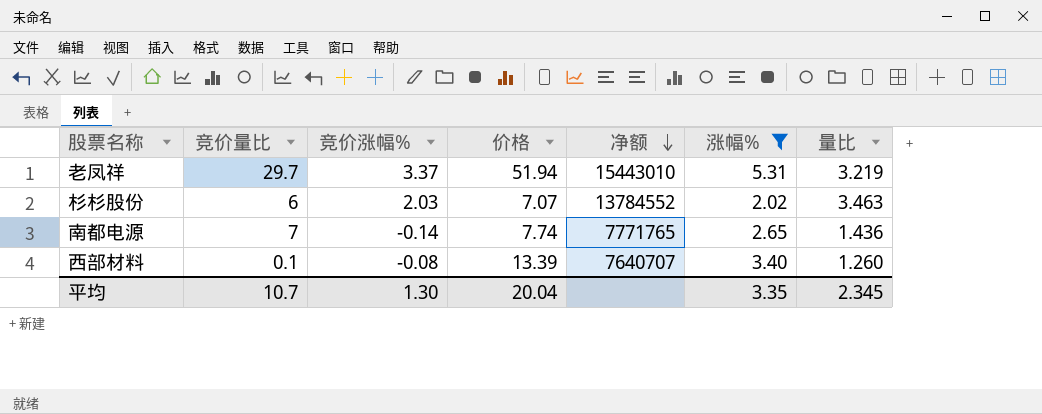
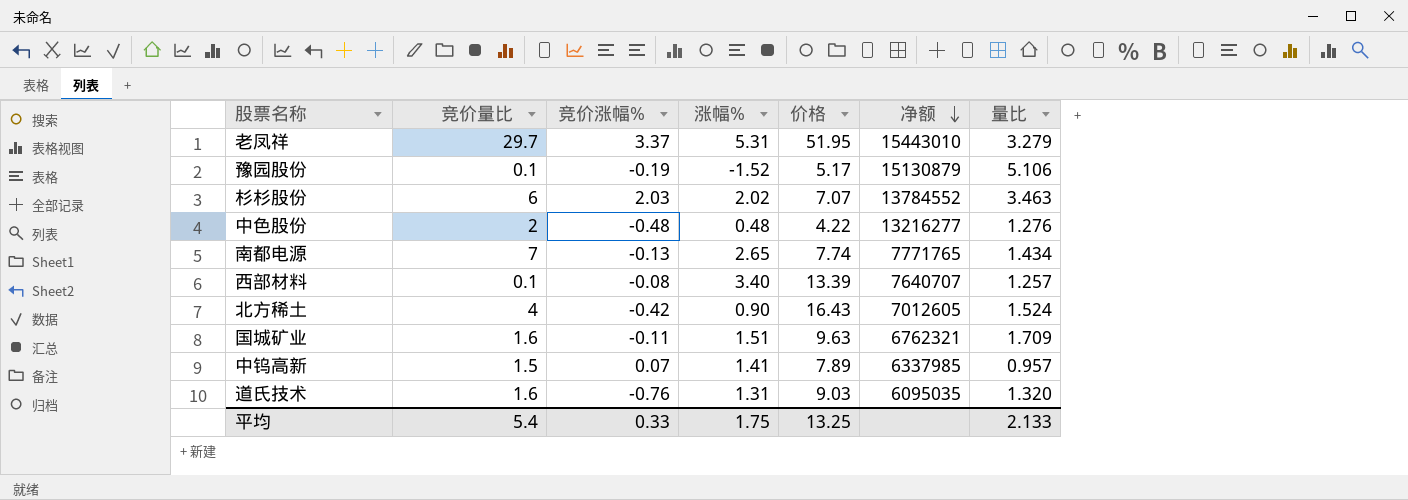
filter: 涨幅% >= 2.02 -> none
column 涨幅% | position: 6 -> 4
老凤祥 | 价格: 51.94 -> 51.95
老凤祥 | 量比: 3.219 -> 3.279
南都电源 | 竞价涨幅%: -0.14 -> -0.13
南都电源 | 量比: 1.436 -> 1.434
西部材料 | 量比: 1.260 -> 1.257
平均 | 竞价量比: 10.7 -> 5.4
平均 | 竞价涨幅%: 1.30 -> 0.33
平均 | 涨幅%: 3.35 -> 1.75
平均 | 价格: 20.04 -> 13.25
平均 | 量比: 2.345 -> 2.133

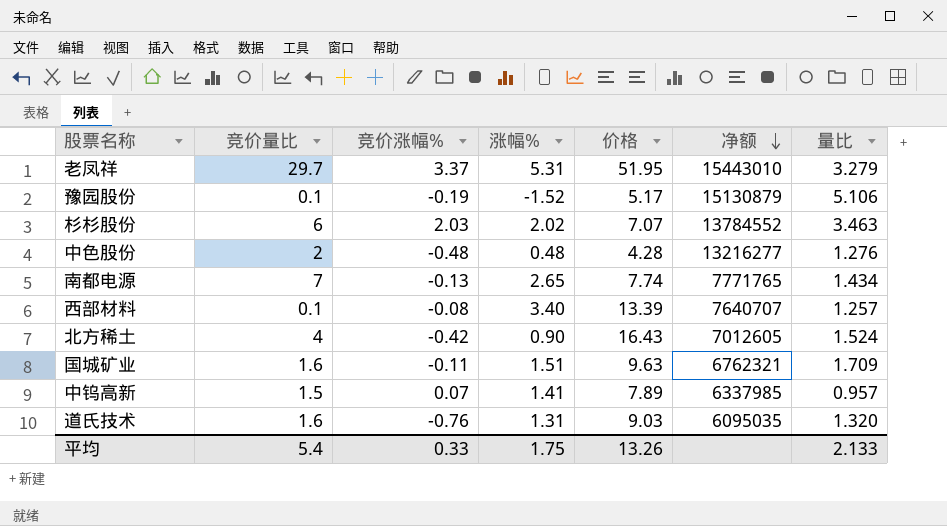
中色股份 | 价格: 4.22 -> 4.28
平均 | 价格: 13.25 -> 13.26

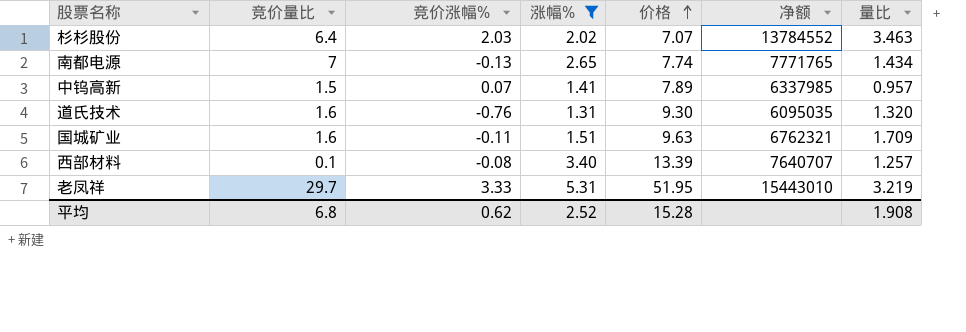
filter: none -> 涨幅% >= 1.31
row order: 净额 descending -> 价格 ascending
杉杉股份 | 竞价量比: 6 -> 6.4
道氏技术 | 价格: 9.03 -> 9.30
老凤祥 | 竞价涨幅%: 3.37 -> 3.33
老凤祥 | 量比: 3.279 -> 3.219
平均 | 竞价量比: 5.4 -> 6.8
平均 | 竞价涨幅%: 0.33 -> 0.62
平均 | 涨幅%: 1.75 -> 2.52
平均 | 价格: 13.26 -> 15.28
平均 | 量比: 2.133 -> 1.908

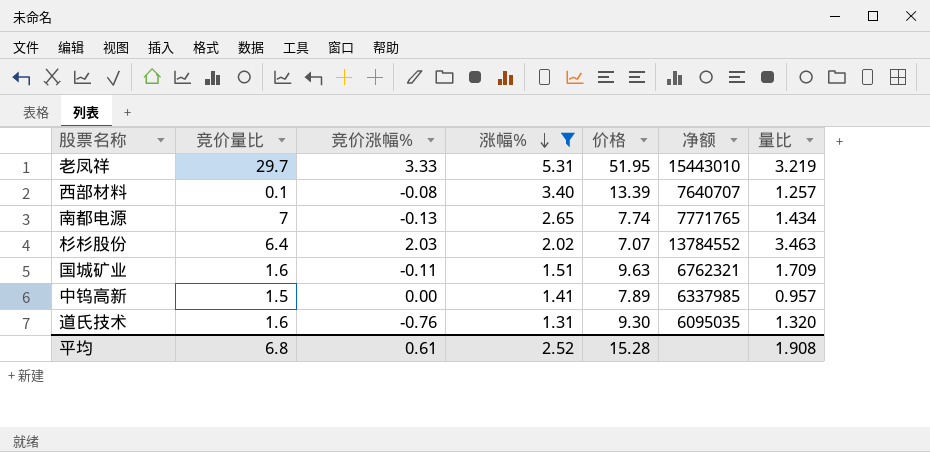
row order: 价格 ascending -> 涨幅% descending
中钨高新 | 竞价涨幅%: 0.07 -> 0.00
平均 | 竞价涨幅%: 0.62 -> 0.61

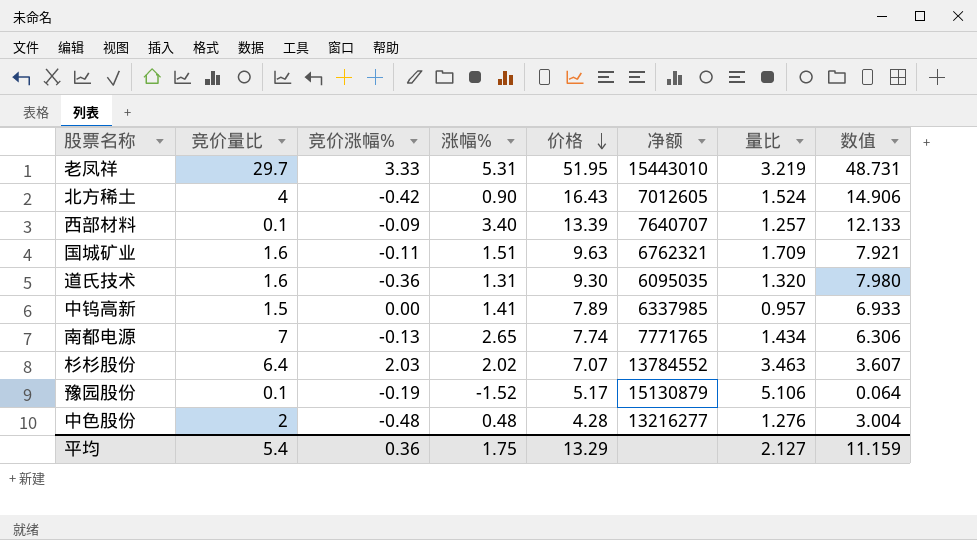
filter: 涨幅% >= 1.31 -> none
row order: 涨幅% descending -> 价格 descending
column 数值 | formula: none -> [价格] - [量比]
西部材料 | 竞价涨幅%: -0.08 -> -0.09
道氏技术 | 竞价涨幅%: -0.76 -> -0.36
平均 | 竞价量比: 6.8 -> 5.4
平均 | 竞价涨幅%: 0.61 -> 0.36
平均 | 涨幅%: 2.52 -> 1.75
平均 | 价格: 15.28 -> 13.29
平均 | 量比: 1.908 -> 2.127

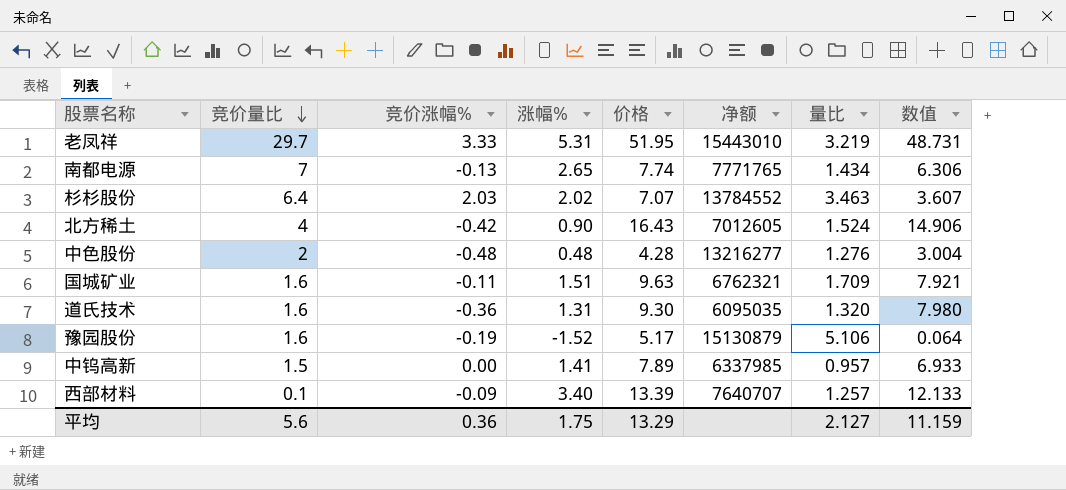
row order: 价格 descending -> 竞价量比 descending
豫园股份 | 竞价量比: 0.1 -> 1.6
平均 | 竞价量比: 5.4 -> 5.6

